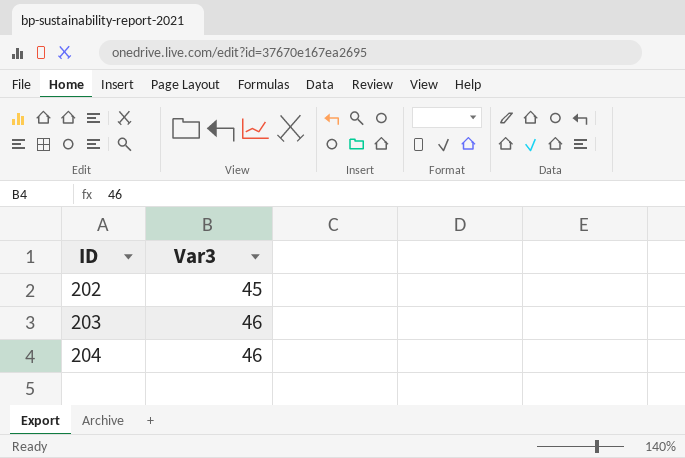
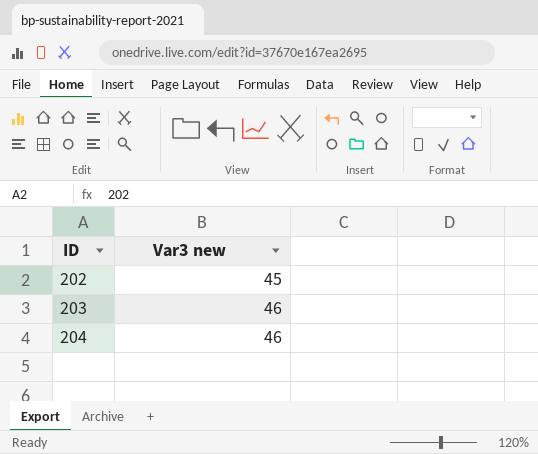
column name: Var3 -> Var3 new

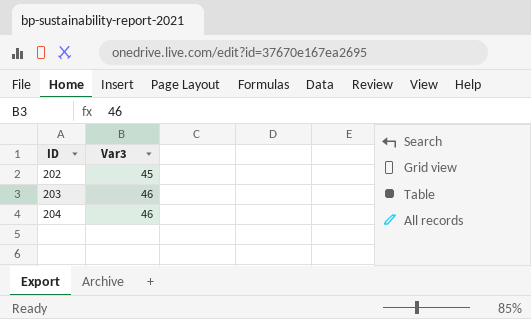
column name: Var3 new -> Var3

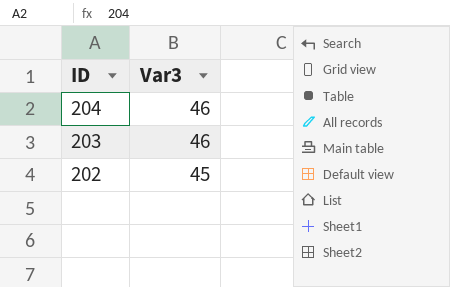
row order: ID ascending -> ID descending

